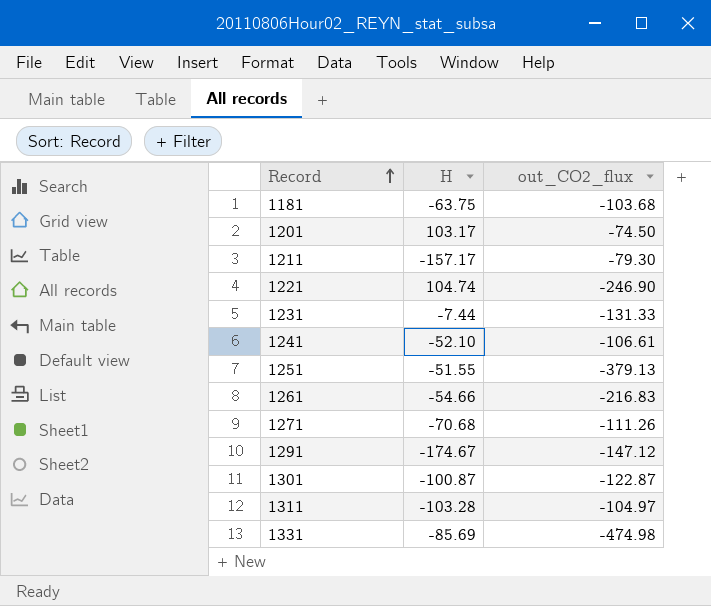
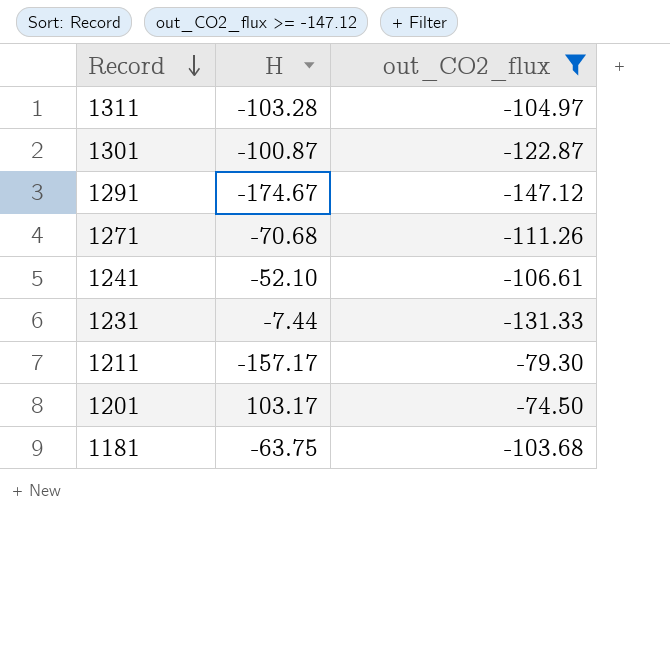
filter: none -> out_CO2_flux >= -147.12
row order: Record ascending -> Record descending

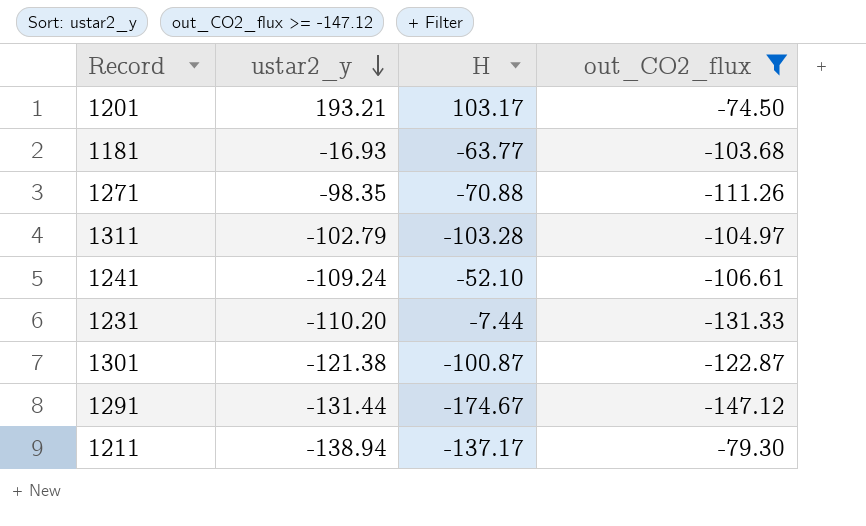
row order: Record descending -> ustar2_y descending
column ustar2_y | position: none -> 2
1181 | H: -63.75 -> -63.77
1271 | H: -70.68 -> -70.88
1211 | H: -157.17 -> -137.17

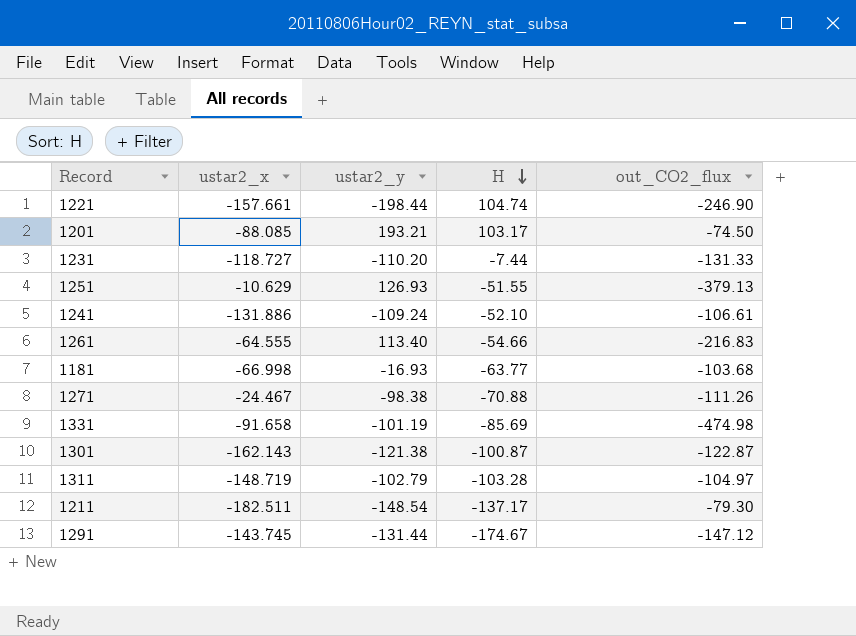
filter: out_CO2_flux >= -147.12 -> none
row order: ustar2_y descending -> H descending
column ustar2_x | position: none -> 2
1271 | ustar2_y: -98.35 -> -98.38
1211 | ustar2_y: -138.94 -> -148.54

